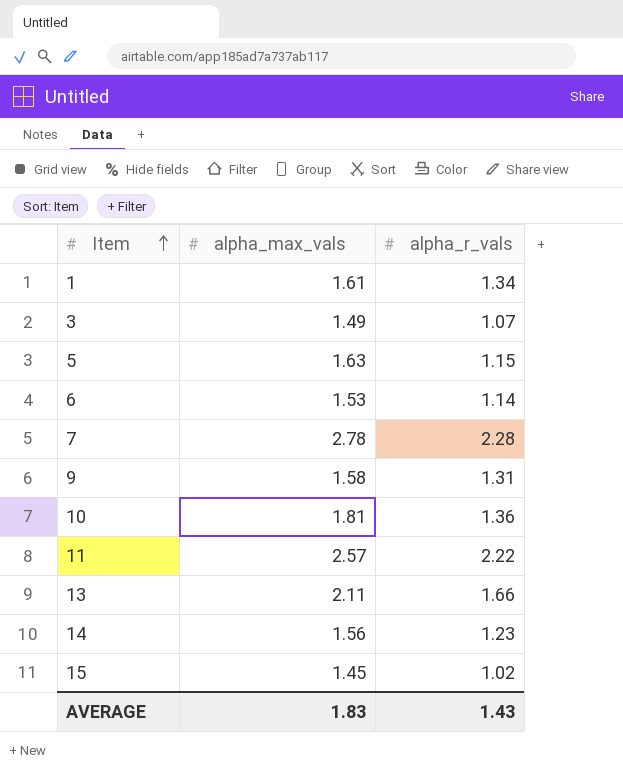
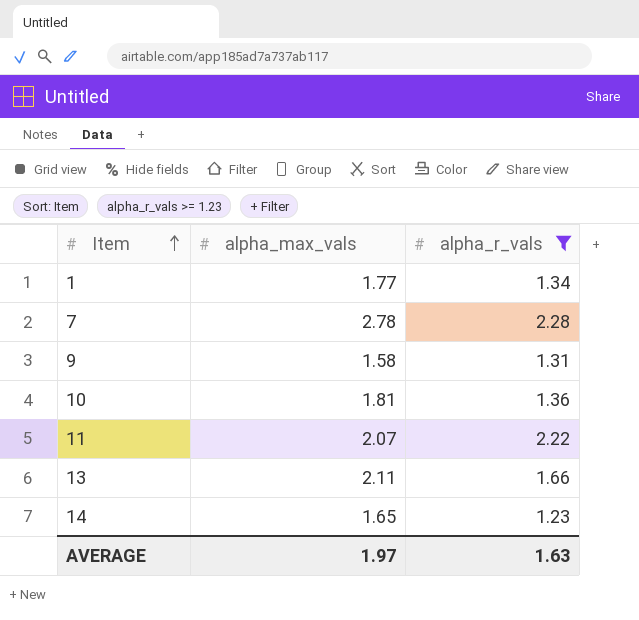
filter: none -> alpha_r_vals >= 1.23
1 | alpha_max_vals: 1.61 -> 1.77
11 | alpha_max_vals: 2.57 -> 2.07
14 | alpha_max_vals: 1.56 -> 1.65
AVERAGE | alpha_max_vals: 1.83 -> 1.97
AVERAGE | alpha_r_vals: 1.43 -> 1.63

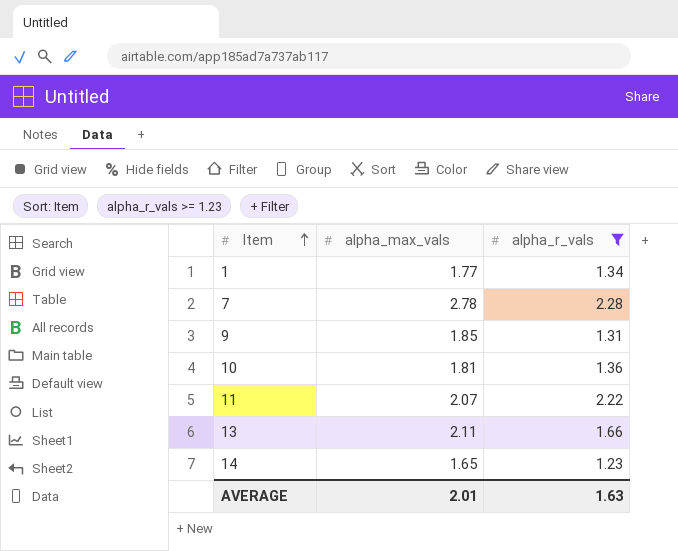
9 | alpha_max_vals: 1.58 -> 1.85
AVERAGE | alpha_max_vals: 1.97 -> 2.01

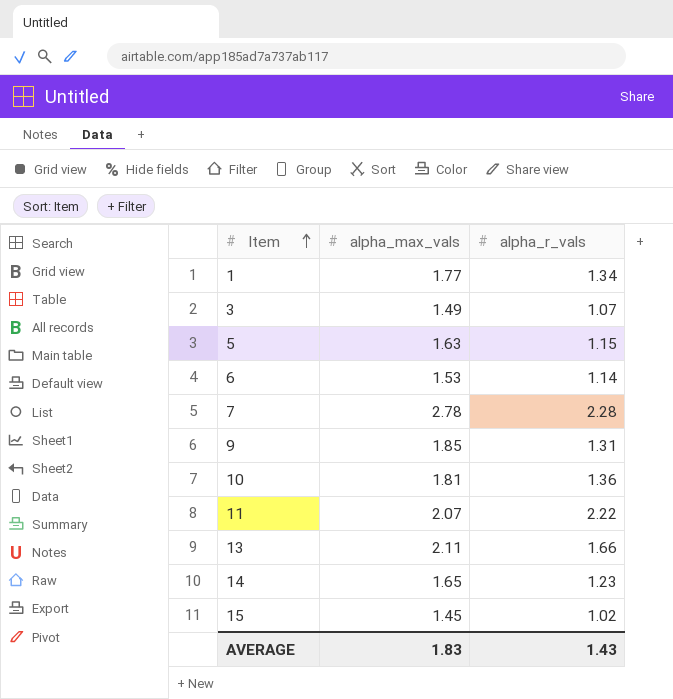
filter: alpha_r_vals >= 1.23 -> none
AVERAGE | alpha_max_vals: 2.01 -> 1.83
AVERAGE | alpha_r_vals: 1.63 -> 1.43

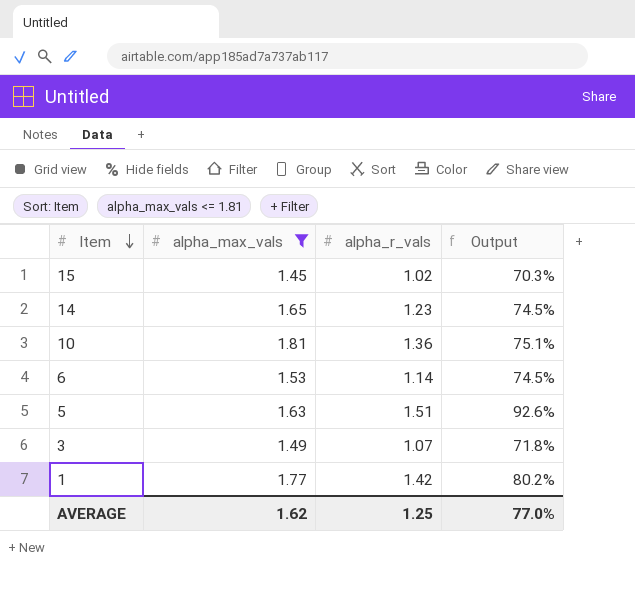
filter: none -> alpha_max_vals <= 1.81
row order: Item ascending -> Item descending
column Output | formula: none -> [alpha_r_vals] / [alpha_max_vals]
5 | alpha_r_vals: 1.15 -> 1.51
1 | alpha_r_vals: 1.34 -> 1.42
AVERAGE | alpha_max_vals: 1.83 -> 1.62
AVERAGE | alpha_r_vals: 1.43 -> 1.25

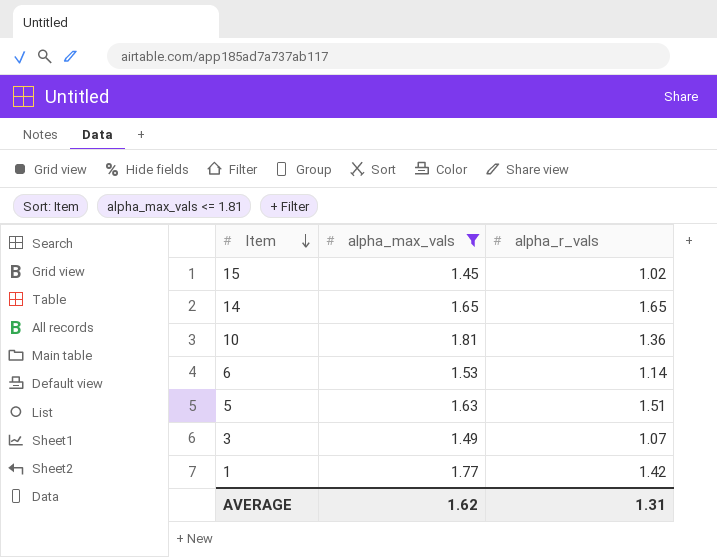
column Output | formula: [alpha_r_vals] / [alpha_max_vals] -> none
14 | alpha_r_vals: 1.23 -> 1.65
AVERAGE | alpha_r_vals: 1.25 -> 1.31

